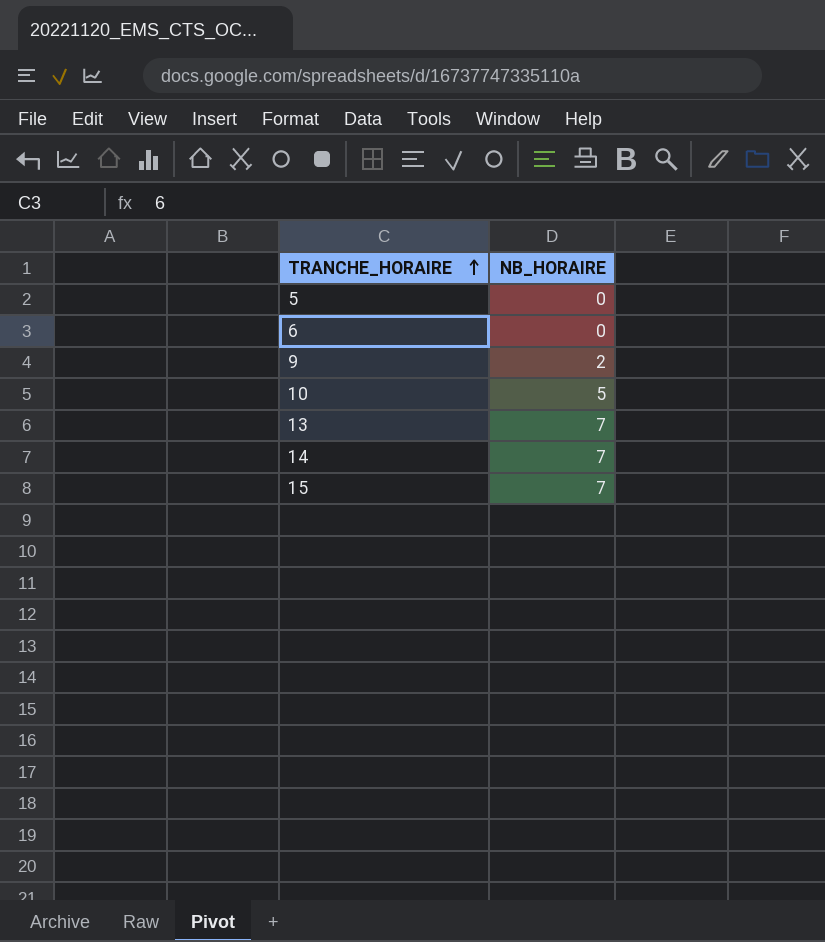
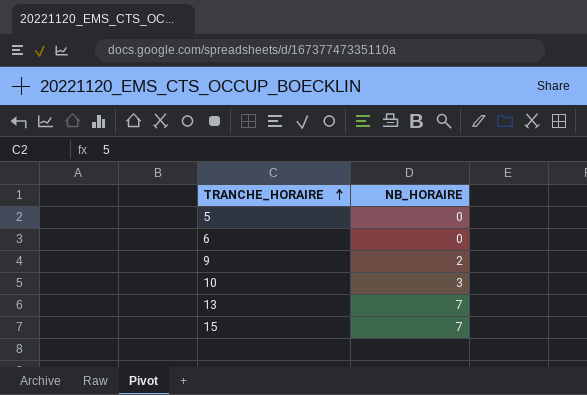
row 14: 7 -> none
10 | NB_HORAIRE: 5 -> 3

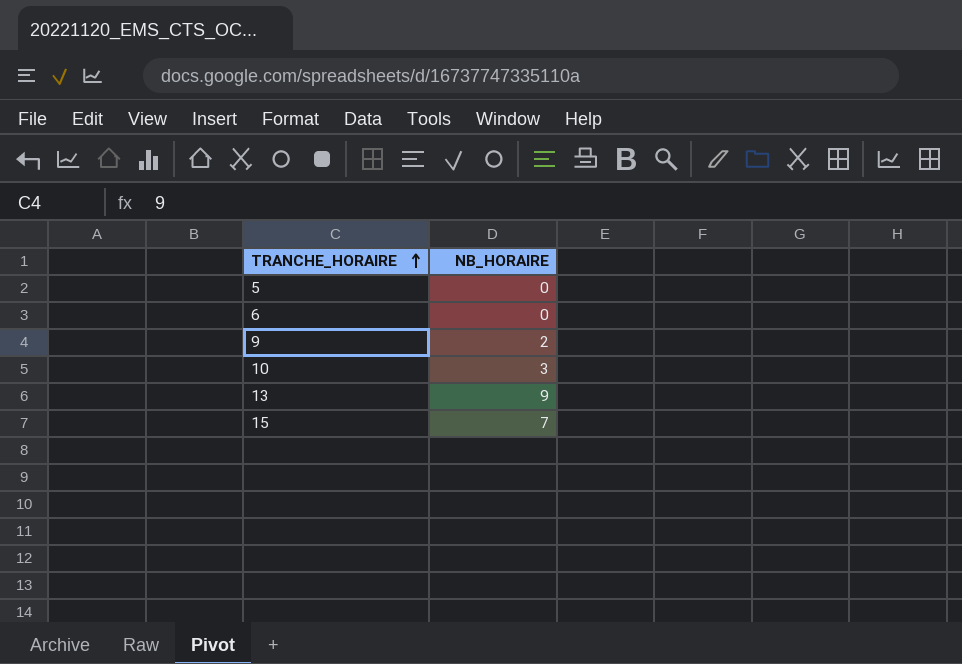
13 | NB_HORAIRE: 7 -> 9

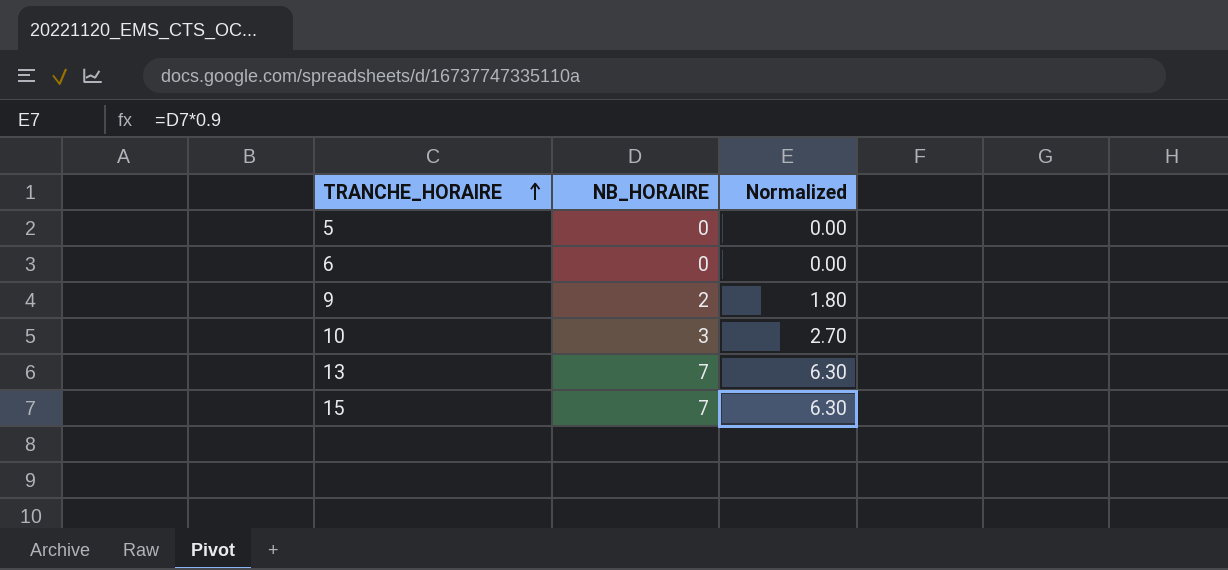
column Normalized | formula: none -> [NB_HORAIRE] * 0.9
13 | NB_HORAIRE: 9 -> 7

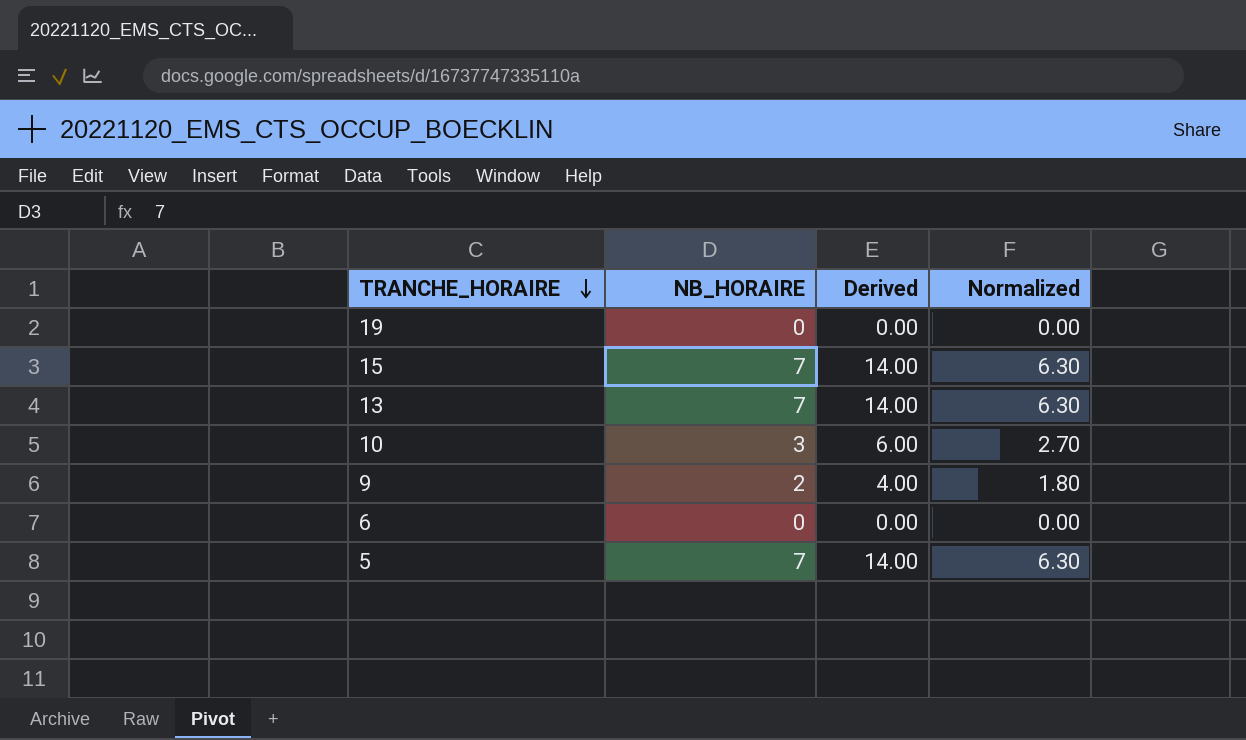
row order: TRANCHE_HORAIRE ascending -> TRANCHE_HORAIRE descending
column Derived | formula: none -> [NB_HORAIRE] * 2
row 19: none -> 0 | 0.00 | 0.00
5 | NB_HORAIRE: 0 -> 7
5 | Normalized: 0.00 -> 6.30

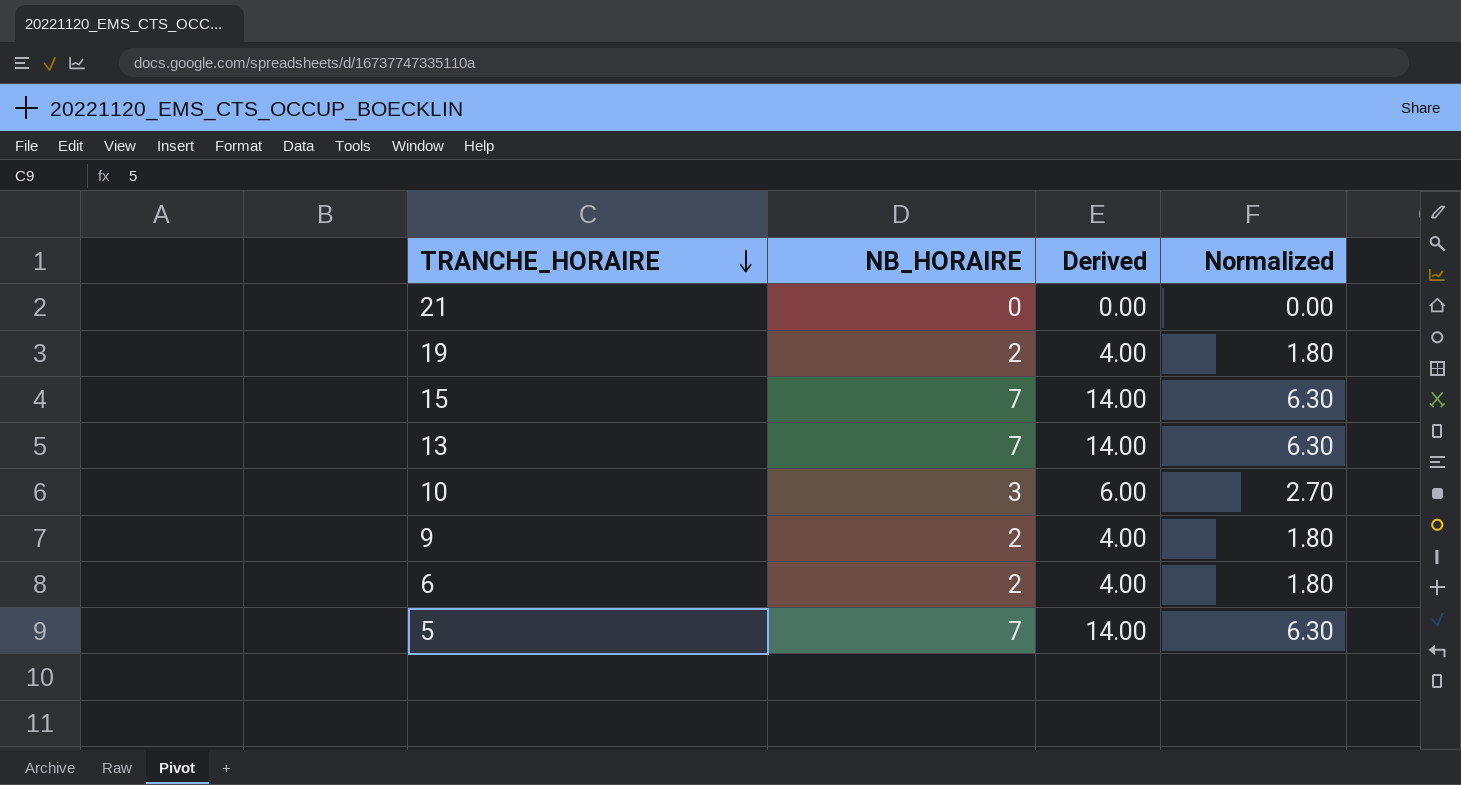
row 21: none -> 0 | 0.00 | 0.00
19 | NB_HORAIRE: 0 -> 2
19 | Derived: 0.00 -> 4.00
19 | Normalized: 0.00 -> 1.80
6 | NB_HORAIRE: 0 -> 2
6 | Derived: 0.00 -> 4.00
6 | Normalized: 0.00 -> 1.80

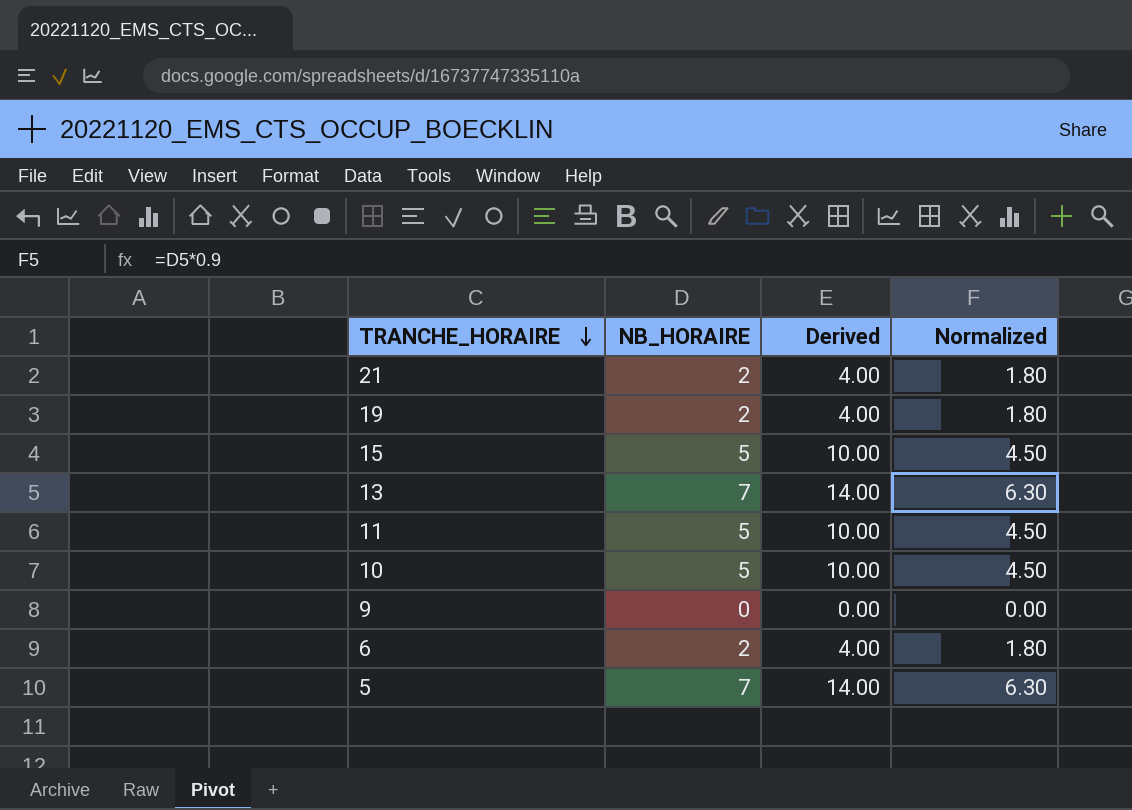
21 | NB_HORAIRE: 0 -> 2
21 | Derived: 0.00 -> 4.00
21 | Normalized: 0.00 -> 1.80
15 | NB_HORAIRE: 7 -> 5
15 | Derived: 14.00 -> 10.00
15 | Normalized: 6.30 -> 4.50
row 11: none -> 5 | 10.00 | 4.50
10 | NB_HORAIRE: 3 -> 5
10 | Derived: 6.00 -> 10.00
10 | Normalized: 2.70 -> 4.50
9 | NB_HORAIRE: 2 -> 0
9 | Derived: 4.00 -> 0.00
9 | Normalized: 1.80 -> 0.00

